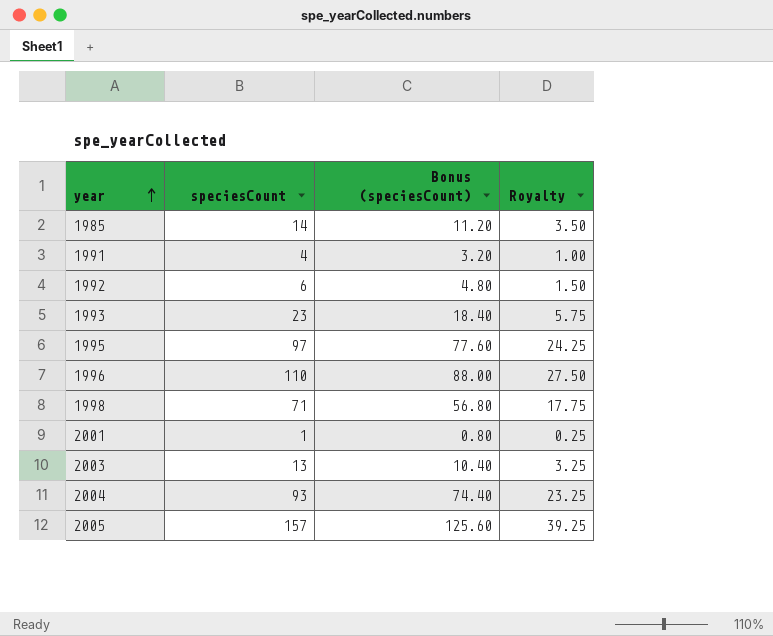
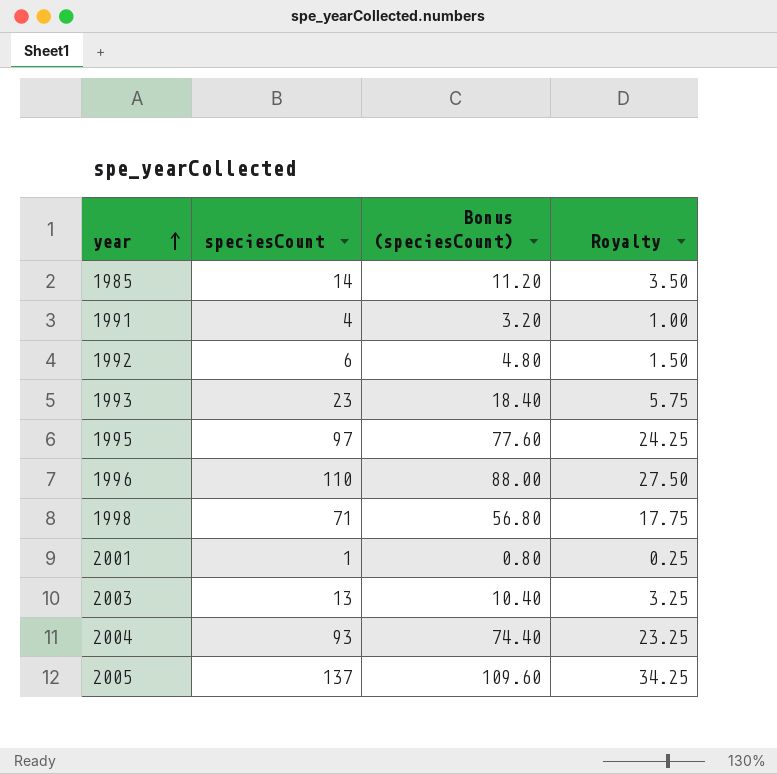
2005 | speciesCount: 157 -> 137
2005 | Bonus (speciesCount): 125.60 -> 109.60
2005 | Royalty: 39.25 -> 34.25

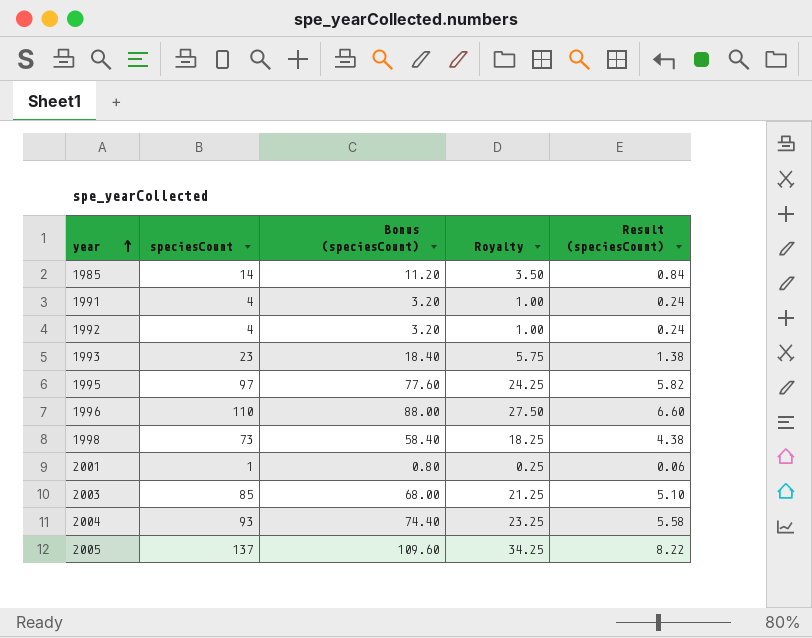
column Result (speciesCount) | formula: none -> [speciesCount] * 0.06
1992 | speciesCount: 6 -> 4
1992 | Bonus (speciesCount): 4.80 -> 3.20
1992 | Royalty: 1.50 -> 1.00
1998 | speciesCount: 71 -> 73
1998 | Bonus (speciesCount): 56.80 -> 58.40
1998 | Royalty: 17.75 -> 18.25
2003 | speciesCount: 13 -> 85
2003 | Bonus (speciesCount): 10.40 -> 68.00
2003 | Royalty: 3.25 -> 21.25

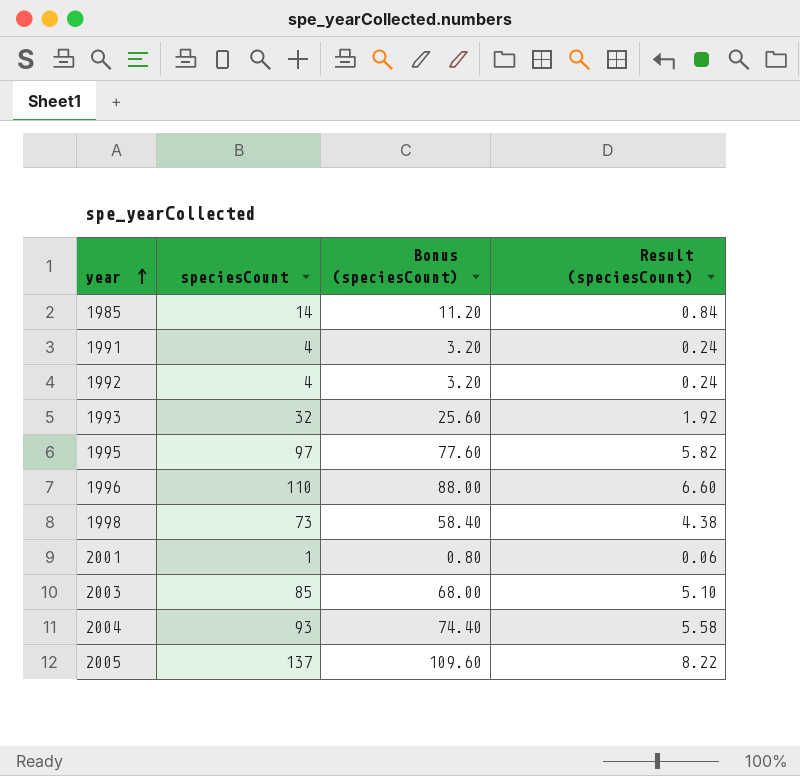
column Royalty | formula: [speciesCount] * 0.25 -> none
1993 | speciesCount: 23 -> 32
1993 | Bonus (speciesCount): 18.40 -> 25.60
1993 | Result (speciesCount): 1.38 -> 1.92

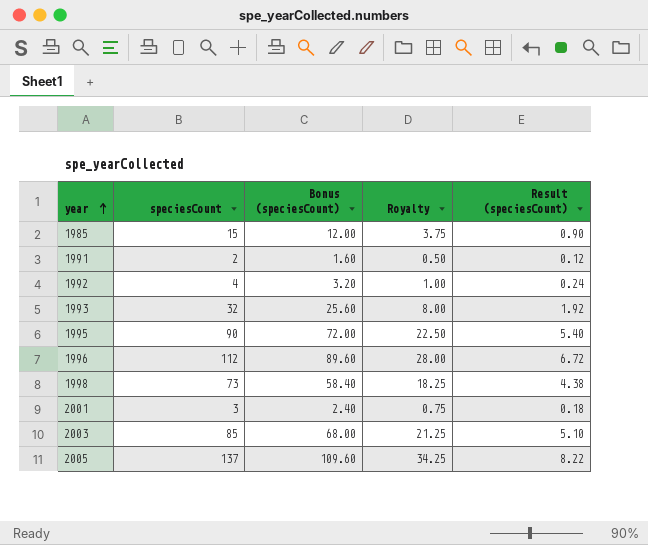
column Royalty | formula: none -> [speciesCount] * 0.25
row 2004: 93 | 74.40 | 5.58 -> none
1985 | speciesCount: 14 -> 15
1985 | Bonus (speciesCount): 11.20 -> 12.00
1985 | Result (speciesCount): 0.84 -> 0.90
1991 | speciesCount: 4 -> 2
1991 | Bonus (speciesCount): 3.20 -> 1.60
1991 | Result (speciesCount): 0.24 -> 0.12
1995 | speciesCount: 97 -> 90
1995 | Bonus (speciesCount): 77.60 -> 72.00
1995 | Result (speciesCount): 5.82 -> 5.40
1996 | speciesCount: 110 -> 112
1996 | Bonus (speciesCount): 88.00 -> 89.60
1996 | Result (speciesCount): 6.60 -> 6.72
2001 | speciesCount: 1 -> 3
2001 | Bonus (speciesCount): 0.80 -> 2.40
2001 | Result (speciesCount): 0.06 -> 0.18

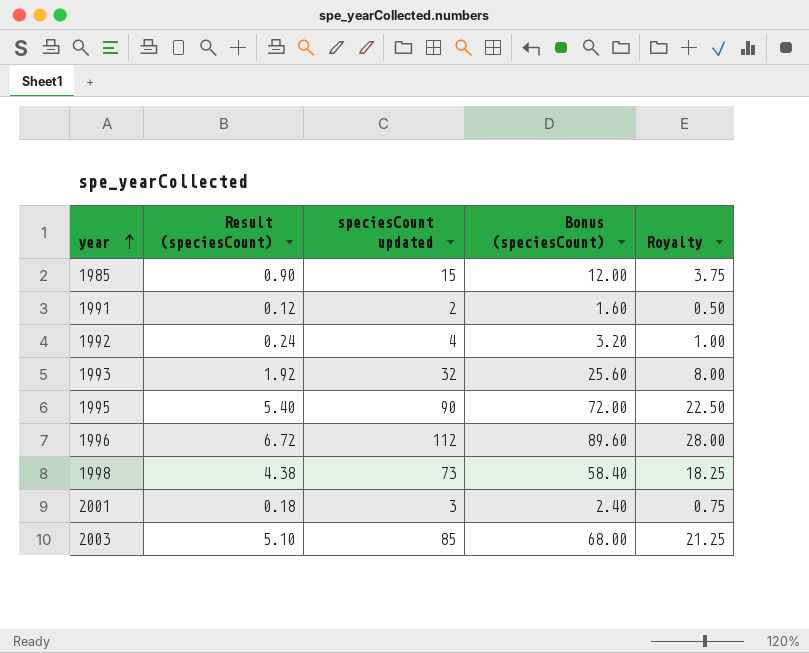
column Result (speciesCount) | position: 5 -> 2
column name: speciesCount -> speciesCount updated
row 2005: 137 | 109.60 | 34.25 | 8.22 -> none

